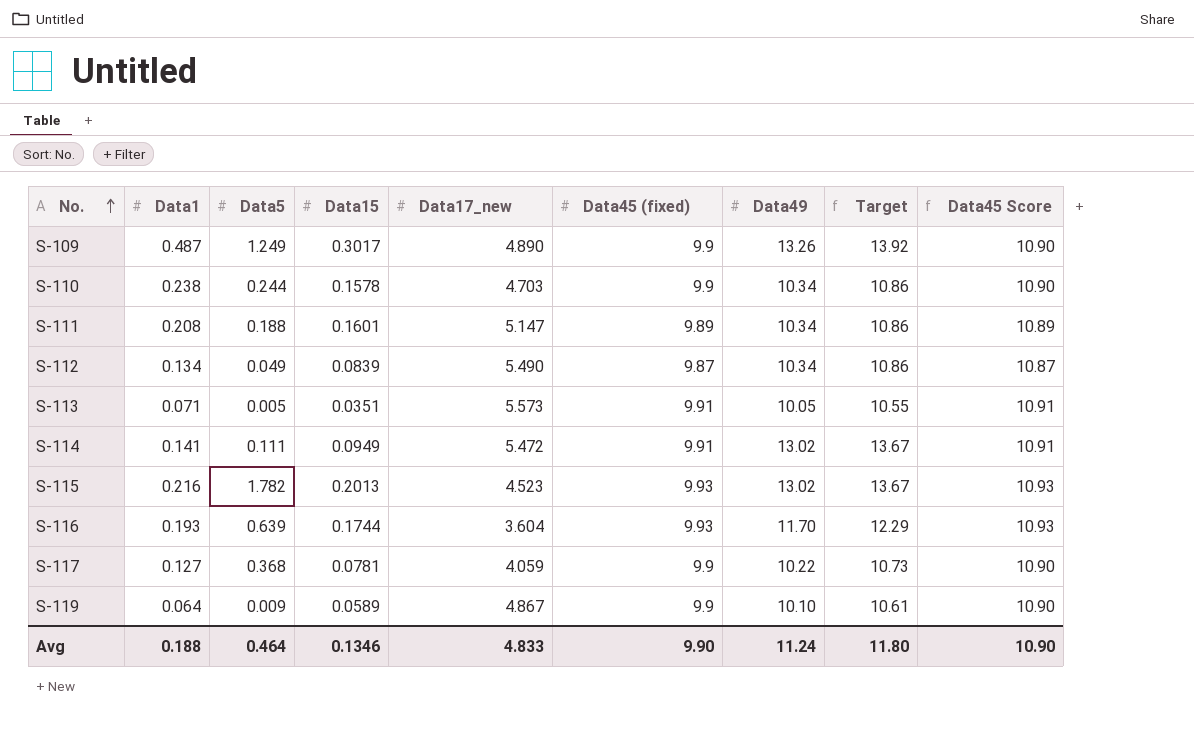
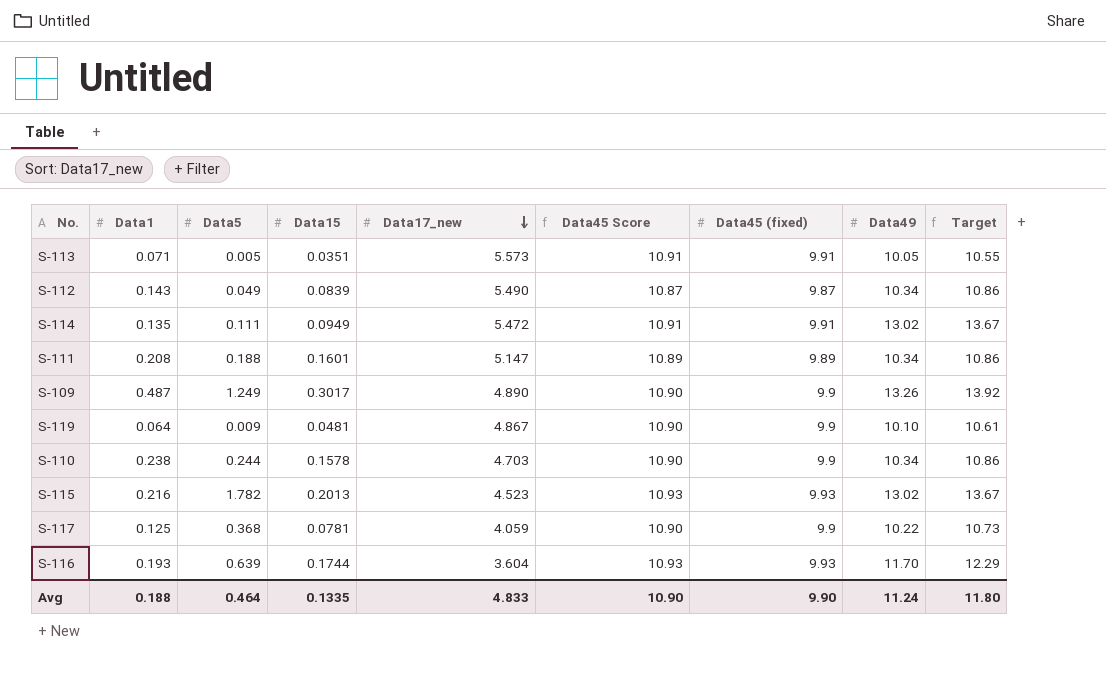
row order: No. ascending -> Data17_new descending
column Data45 Score | position: 9 -> 6
S-112 | Data1: 0.134 -> 0.143
S-114 | Data1: 0.141 -> 0.135
S-119 | Data15: 0.0589 -> 0.0481
S-117 | Data1: 0.127 -> 0.125
Avg | Data15: 0.1346 -> 0.1335

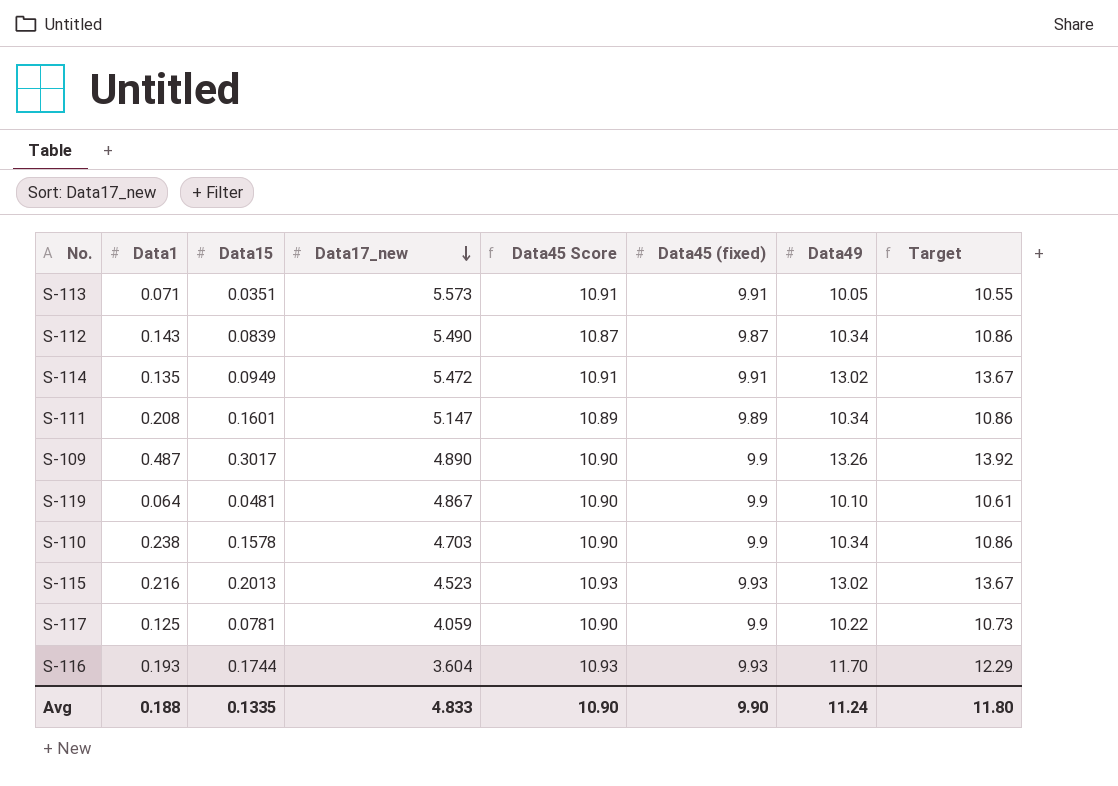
column Data5 | position: 3 -> none

